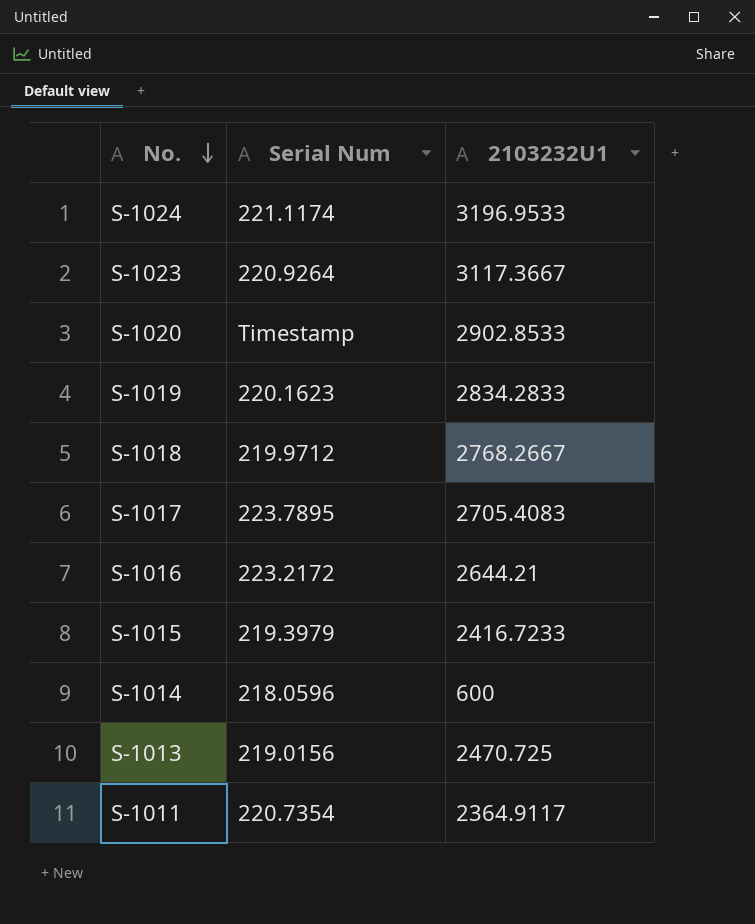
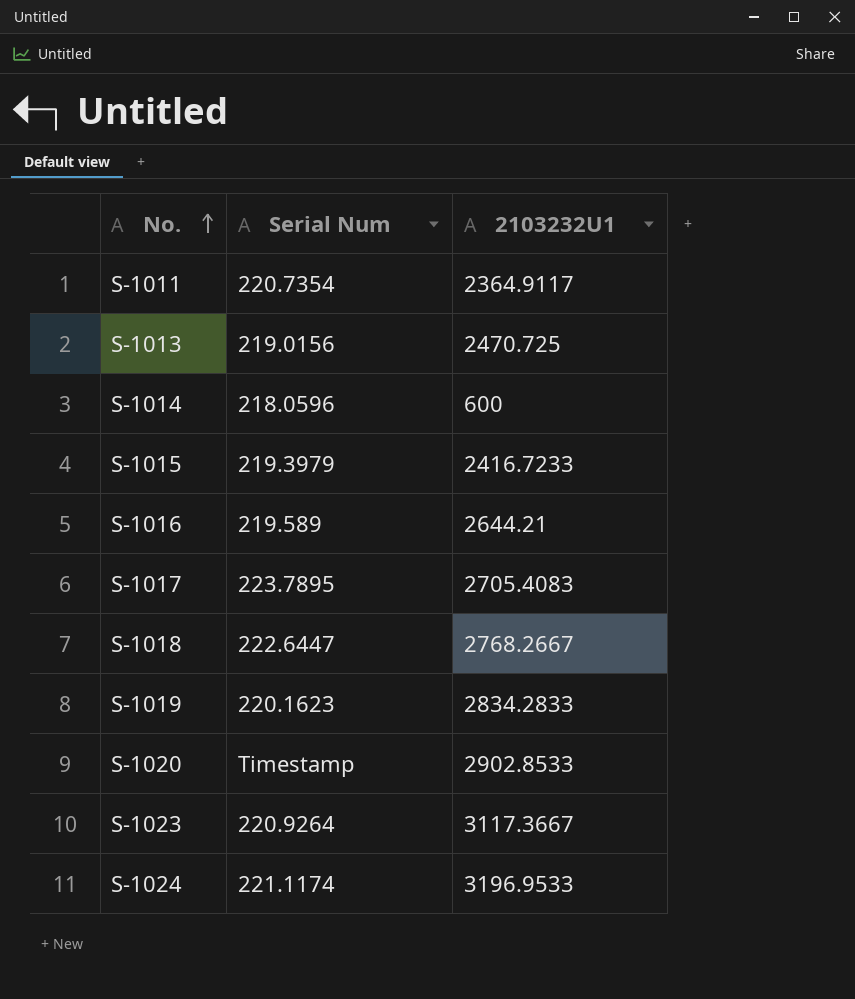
row order: No. descending -> No. ascending
S-1016 | Serial Num: 223.2172 -> 219.589
S-1018 | Serial Num: 219.9712 -> 222.6447

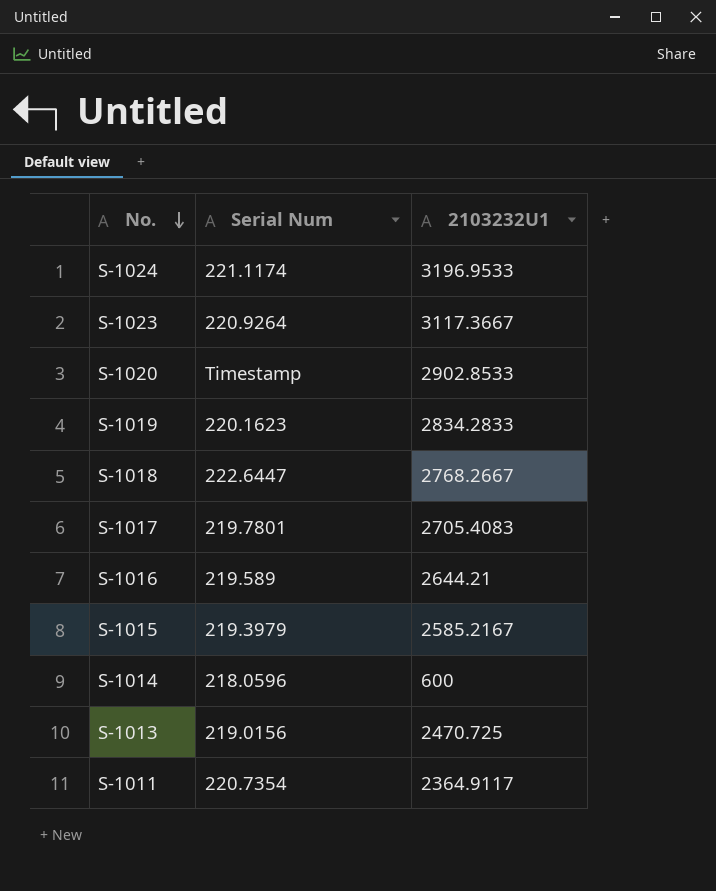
row order: No. ascending -> No. descending
S-1017 | Serial Num: 223.7895 -> 219.7801
S-1015 | 2103232U1: 2416.7233 -> 2585.2167

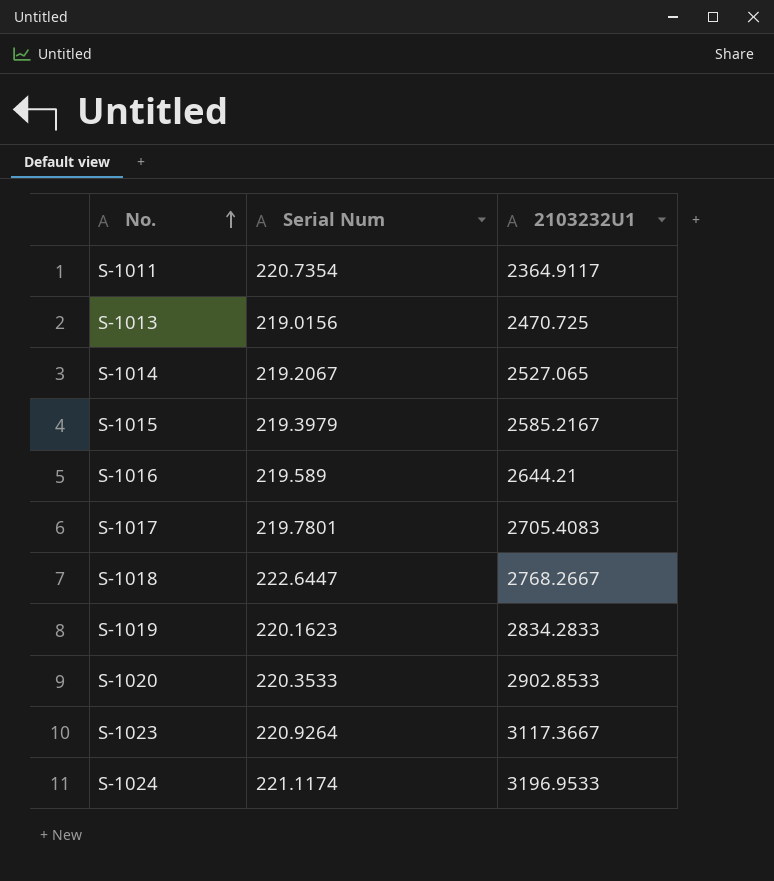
row order: No. descending -> No. ascending
S-1014 | Serial Num: 218.0596 -> 219.2067
S-1014 | 2103232U1: 600 -> 2527.065
S-1020 | Serial Num: Timestamp -> 220.3533

